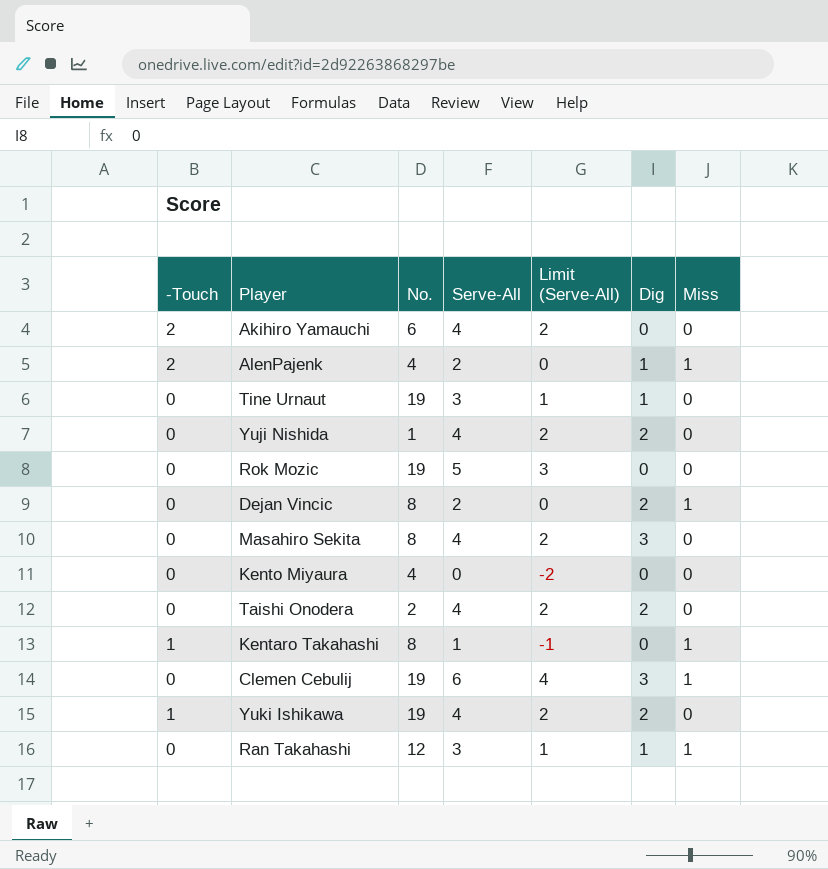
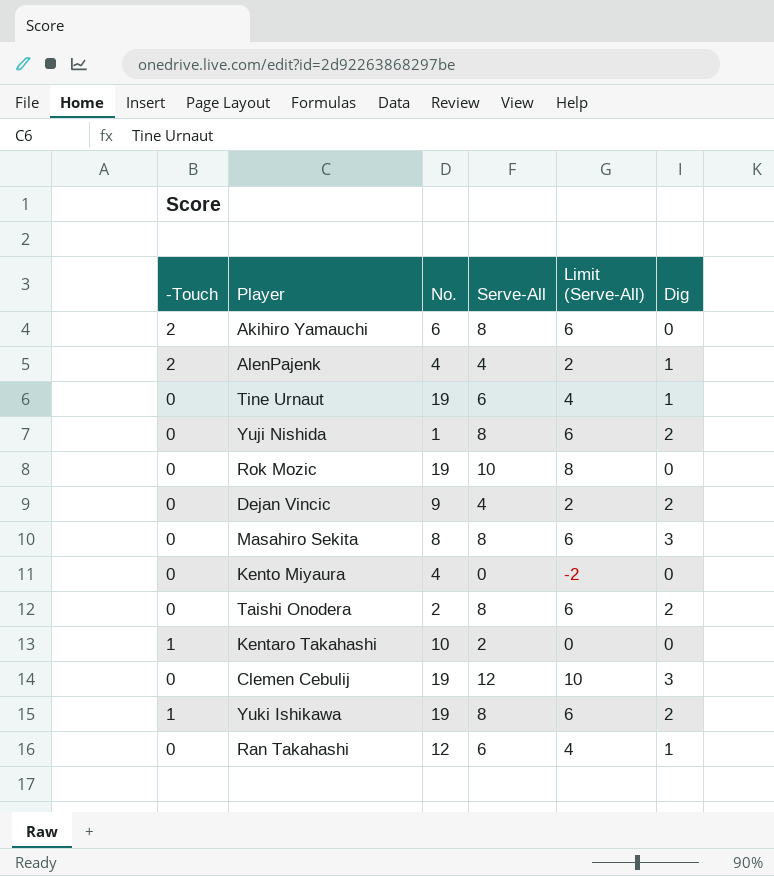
column Miss | position: 7 -> none
Akihiro Yamauchi | Serve-All: 4 -> 8
Akihiro Yamauchi | Limit (Serve-All): 2 -> 6
AlenPajenk | Serve-All: 2 -> 4
AlenPajenk | Limit (Serve-All): 0 -> 2
Tine Urnaut | Serve-All: 3 -> 6
Tine Urnaut | Limit (Serve-All): 1 -> 4
Yuji Nishida | Serve-All: 4 -> 8
Yuji Nishida | Limit (Serve-All): 2 -> 6
Rok Mozic | Serve-All: 5 -> 10
Rok Mozic | Limit (Serve-All): 3 -> 8
Dejan Vincic | No.: 8 -> 9
Dejan Vincic | Serve-All: 2 -> 4
Dejan Vincic | Limit (Serve-All): 0 -> 2
Masahiro Sekita | Serve-All: 4 -> 8
Masahiro Sekita | Limit (Serve-All): 2 -> 6
Taishi Onodera | Serve-All: 4 -> 8
Taishi Onodera | Limit (Serve-All): 2 -> 6
Kentaro Takahashi | No.: 8 -> 10
Kentaro Takahashi | Serve-All: 1 -> 2
Kentaro Takahashi | Limit (Serve-All): -1 -> 0
Clemen Cebulij | Serve-All: 6 -> 12
Clemen Cebulij | Limit (Serve-All): 4 -> 10
Yuki Ishikawa | Serve-All: 4 -> 8
Yuki Ishikawa | Limit (Serve-All): 2 -> 6
Ran Takahashi | Serve-All: 3 -> 6
Ran Takahashi | Limit (Serve-All): 1 -> 4

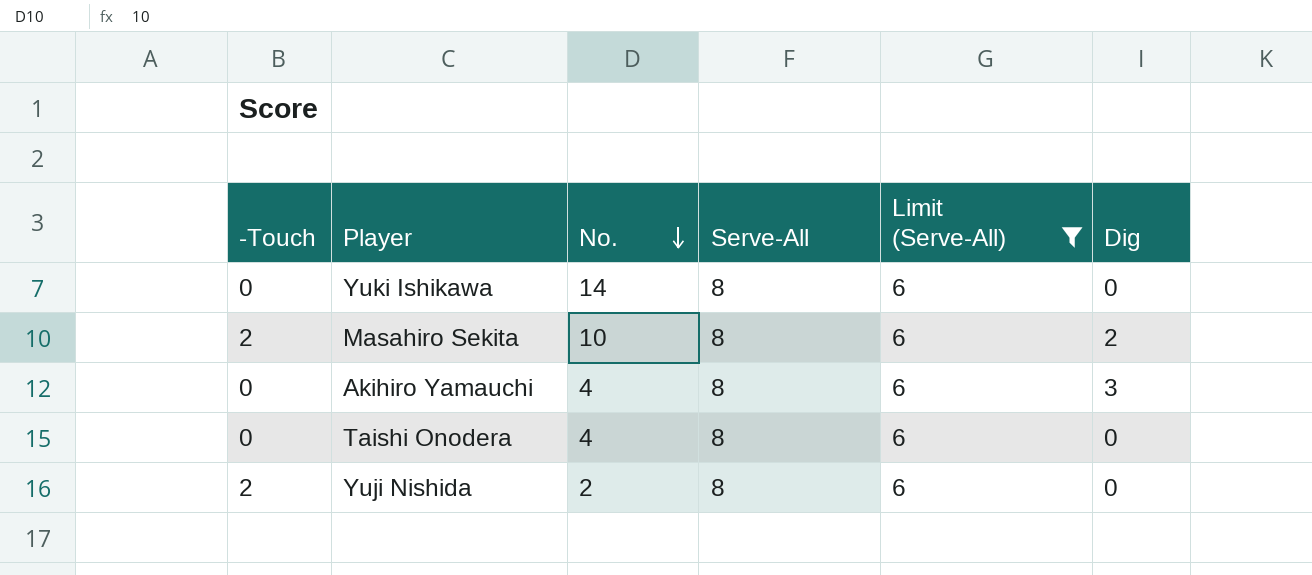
filter: none -> Limit (Serve-All) = 6
row order: none -> No. descending
Yuki Ishikawa | -Touch: 1 -> 0
Yuki Ishikawa | No.: 19 -> 14
Yuki Ishikawa | Dig: 2 -> 0
Masahiro Sekita | -Touch: 0 -> 2
Masahiro Sekita | No.: 8 -> 10
Masahiro Sekita | Dig: 3 -> 2
Akihiro Yamauchi | -Touch: 2 -> 0
Akihiro Yamauchi | No.: 6 -> 4
Akihiro Yamauchi | Dig: 0 -> 3
Taishi Onodera | No.: 2 -> 4
Taishi Onodera | Dig: 2 -> 0
Yuji Nishida | -Touch: 0 -> 2
Yuji Nishida | No.: 1 -> 2
Yuji Nishida | Dig: 2 -> 0

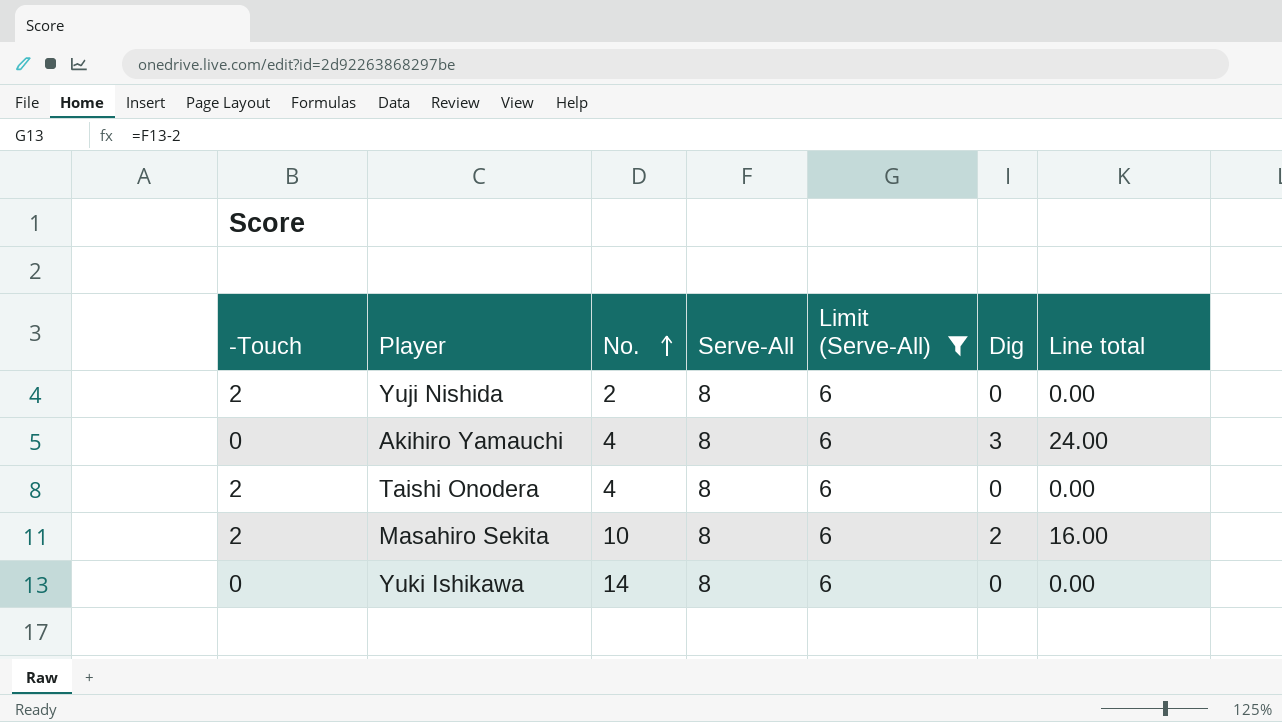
row order: No. descending -> No. ascending
column Line total | formula: none -> [Serve-All] * [Dig]
Taishi Onodera | -Touch: 0 -> 2

